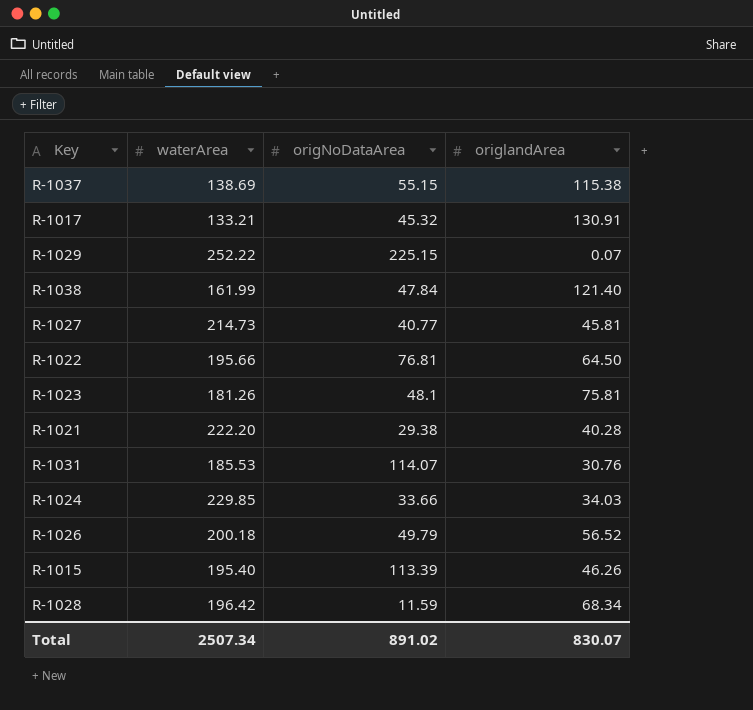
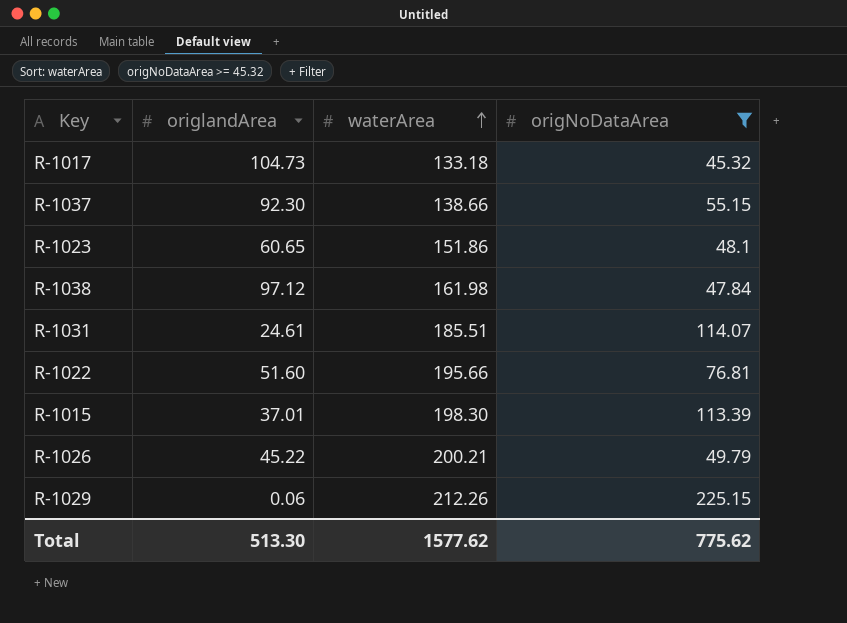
filter: none -> origNoDataArea >= 45.32
row order: none -> waterArea ascending
column origlandArea | position: 4 -> 2
R-1017 | origlandArea: 130.91 -> 104.73
R-1017 | waterArea: 133.21 -> 133.18
R-1037 | origlandArea: 115.38 -> 92.30
R-1037 | waterArea: 138.69 -> 138.66
R-1023 | origlandArea: 75.81 -> 60.65
R-1023 | waterArea: 181.26 -> 151.86
R-1038 | origlandArea: 121.40 -> 97.12
R-1038 | waterArea: 161.99 -> 161.98
R-1031 | origlandArea: 30.76 -> 24.61
R-1031 | waterArea: 185.53 -> 185.51
R-1022 | origlandArea: 64.50 -> 51.60
R-1015 | origlandArea: 46.26 -> 37.01
R-1015 | waterArea: 195.40 -> 198.30
R-1026 | origlandArea: 56.52 -> 45.22
R-1026 | waterArea: 200.18 -> 200.21
R-1029 | origlandArea: 0.07 -> 0.06
R-1029 | waterArea: 252.22 -> 212.26
Total | origlandArea: 830.07 -> 513.30
Total | waterArea: 2507.34 -> 1577.62
Total | origNoDataArea: 891.02 -> 775.62

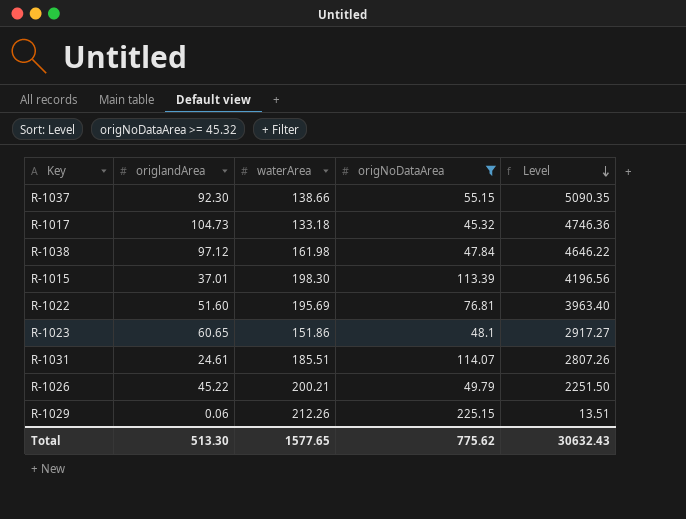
row order: waterArea ascending -> Level descending
column Level | formula: none -> [origlandArea] * [origNoDataArea]
R-1022 | waterArea: 195.66 -> 195.69
Total | waterArea: 1577.62 -> 1577.65

